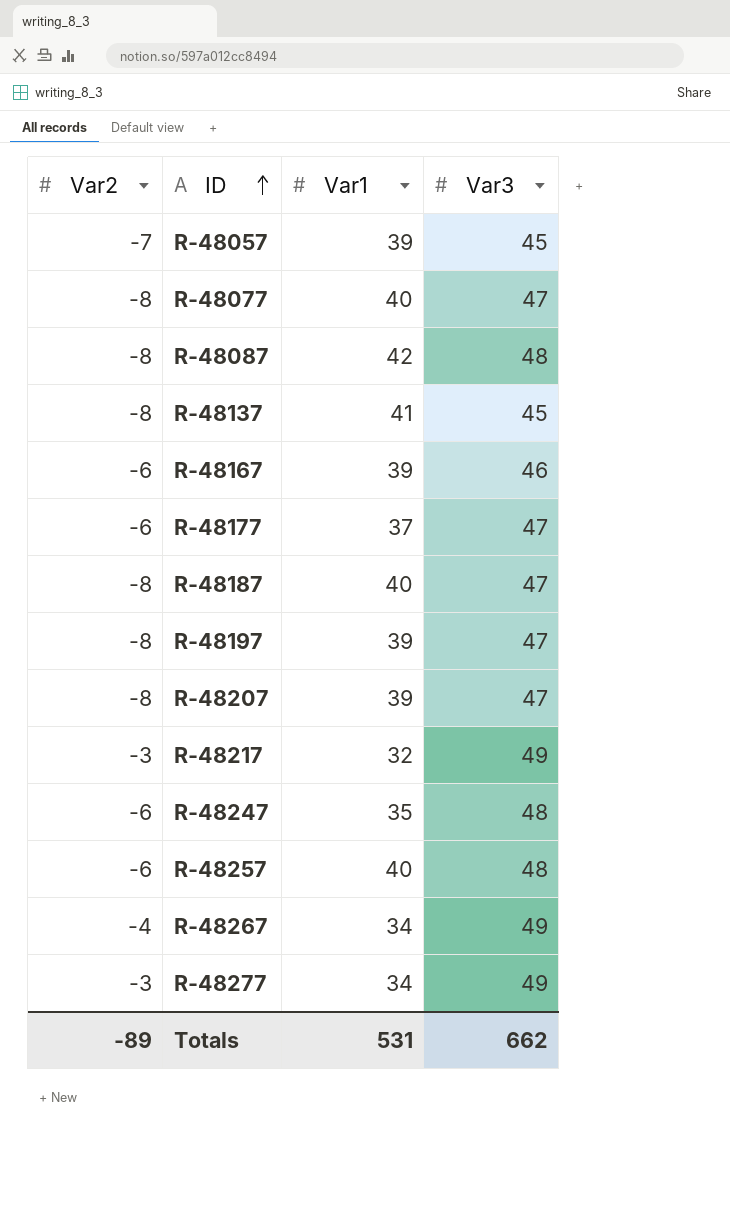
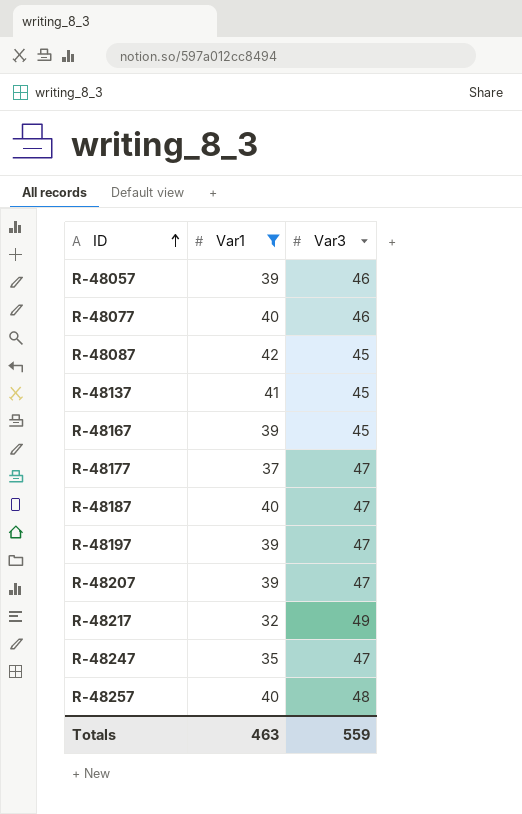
filter: none -> Var1 != 34
column Var2 | position: 1 -> none
R-48057 | Var3: 45 -> 46
R-48077 | Var3: 47 -> 46
R-48087 | Var3: 48 -> 45
R-48167 | Var3: 46 -> 45
R-48247 | Var3: 48 -> 47
Totals | Var1: 531 -> 463
Totals | Var3: 662 -> 559

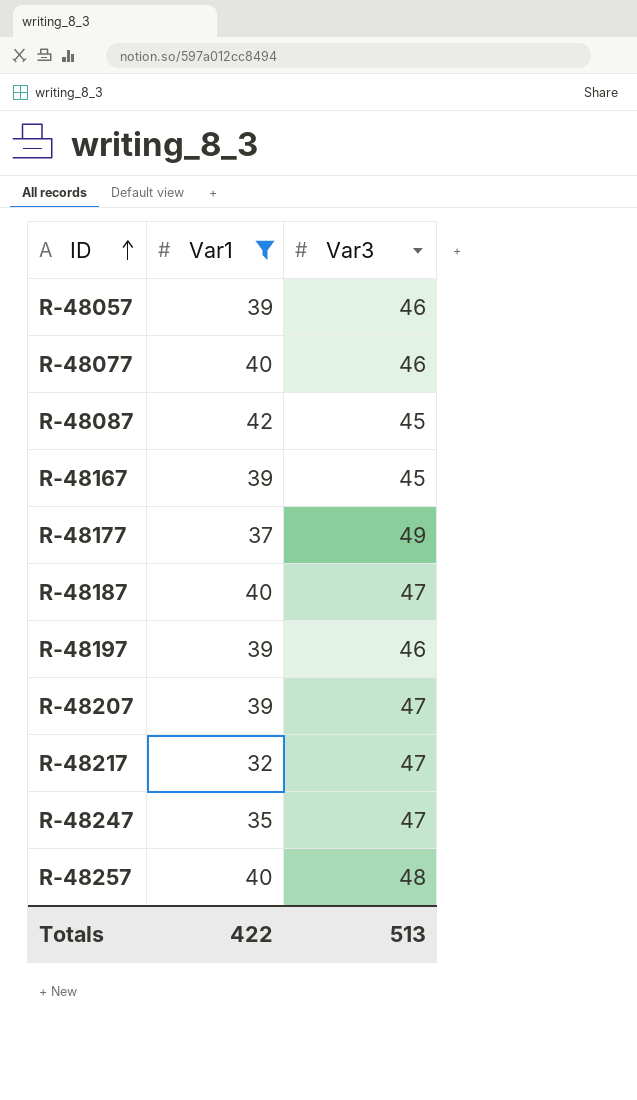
row R-48137: 41 | 45 -> none
R-48177 | Var3: 47 -> 49
R-48197 | Var3: 47 -> 46
R-48217 | Var3: 49 -> 47
Totals | Var1: 463 -> 422
Totals | Var3: 559 -> 513

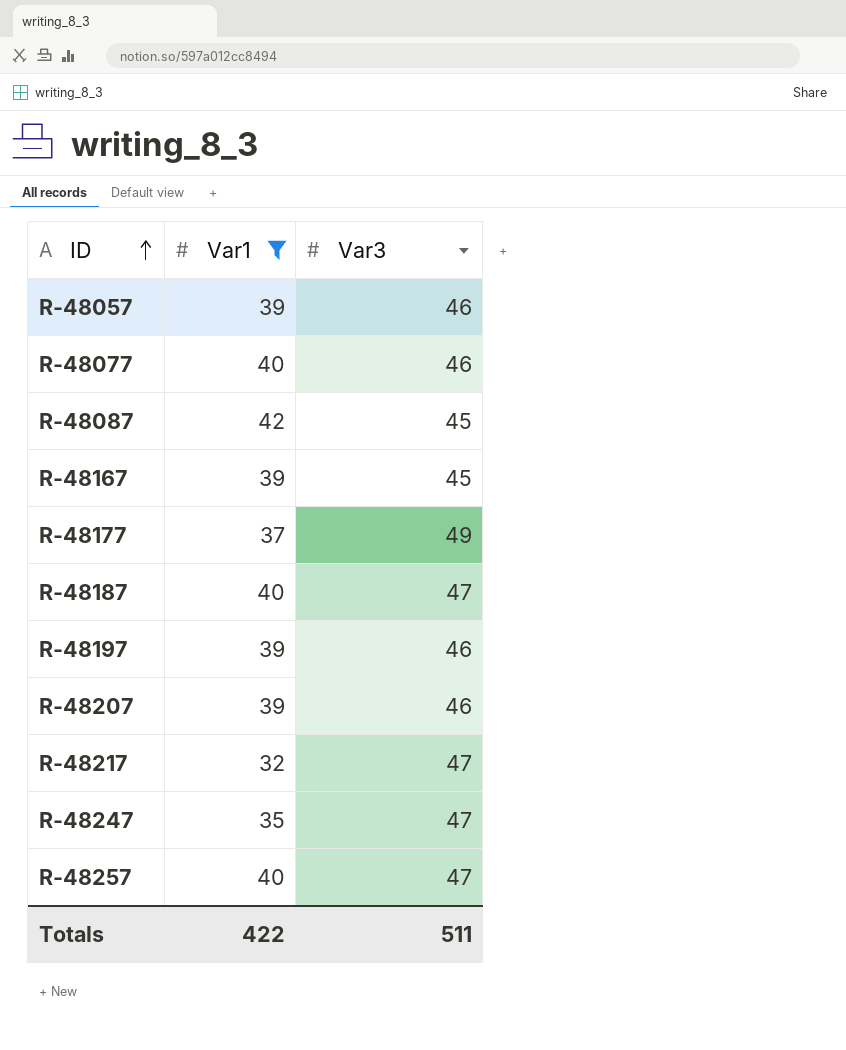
R-48207 | Var3: 47 -> 46
R-48257 | Var3: 48 -> 47
Totals | Var3: 513 -> 511

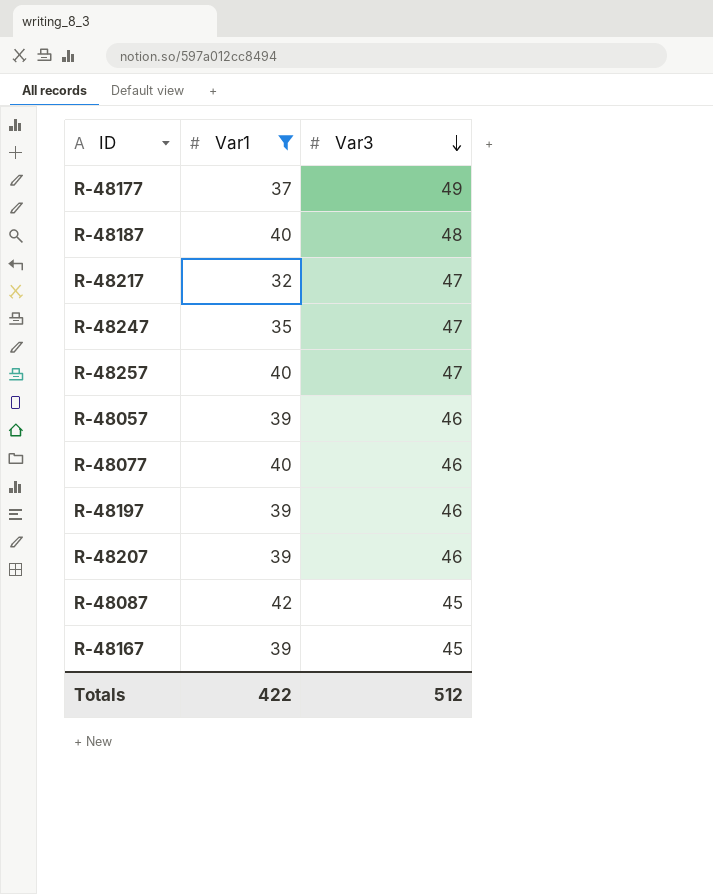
row order: ID ascending -> Var3 descending
R-48187 | Var3: 47 -> 48
Totals | Var3: 511 -> 512

